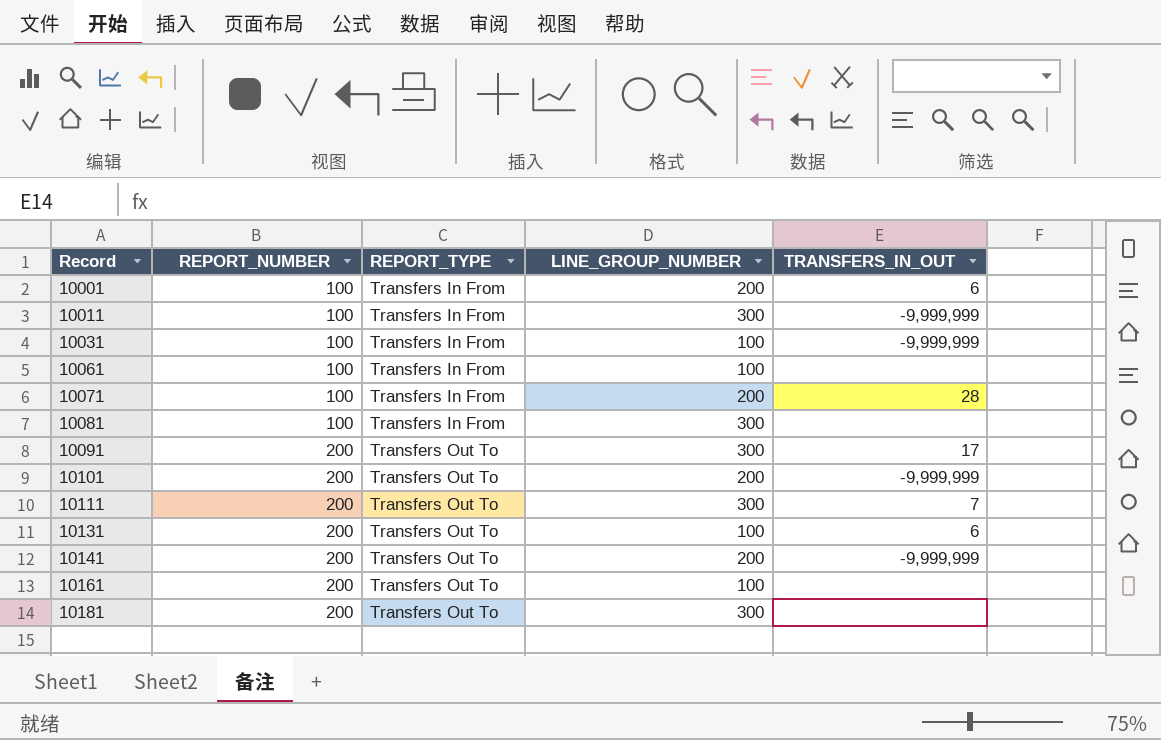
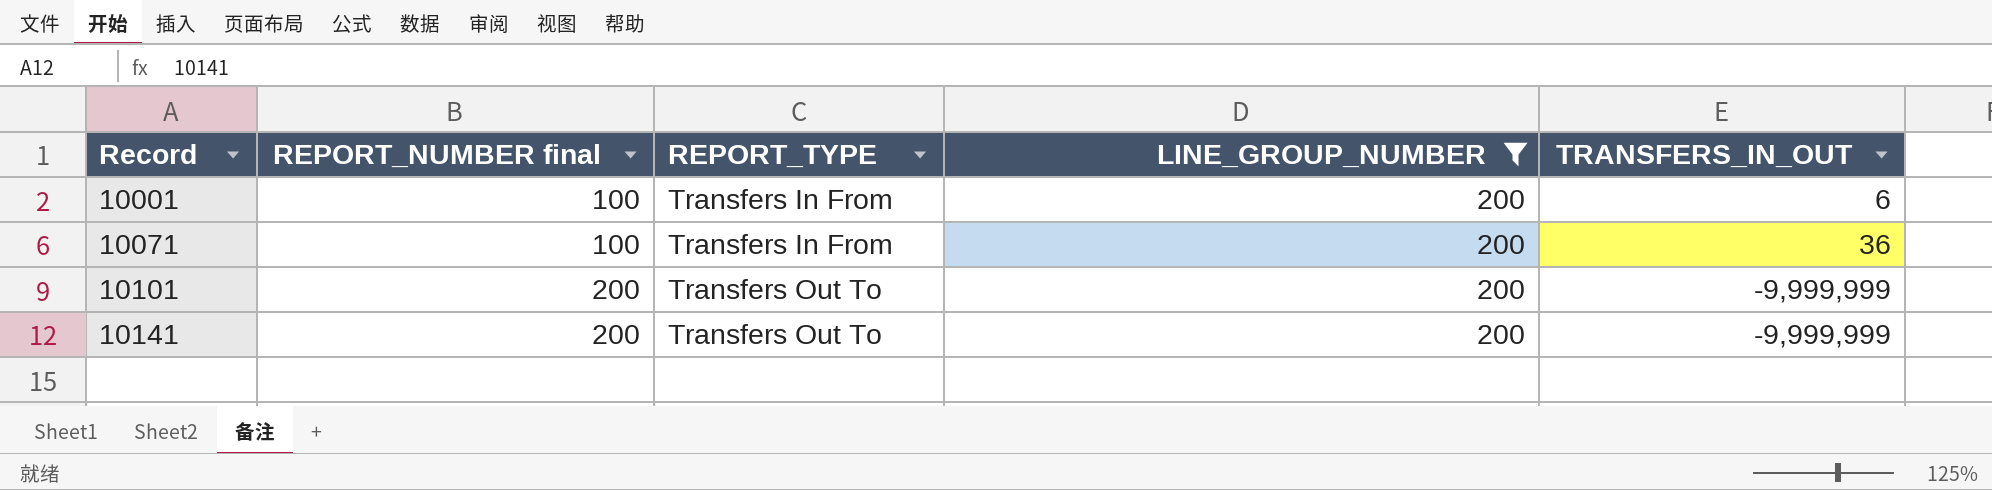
filter: none -> LINE_GROUP_NUMBER = 200
column name: REPORT_NUMBER -> REPORT_NUMBER final
10071 | TRANSFERS_IN_OUT: 28 -> 36

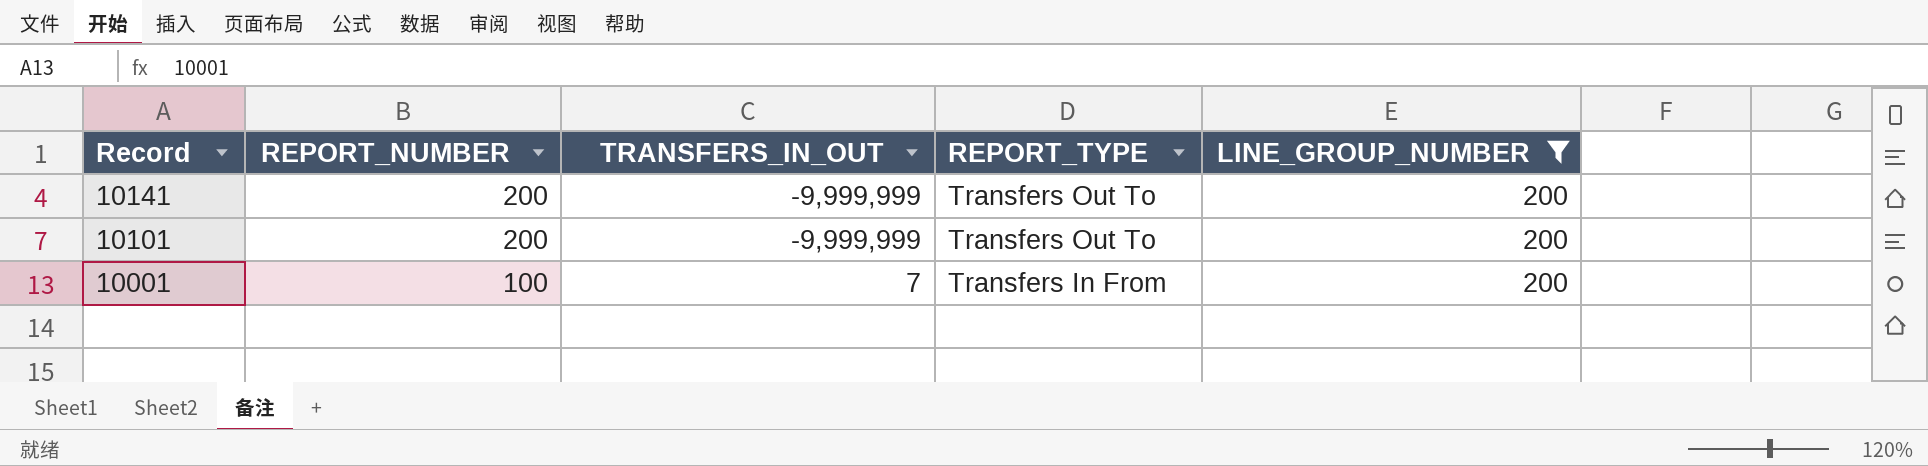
row order: Record ascending -> Record descending
column name: REPORT_NUMBER final -> REPORT_NUMBER
column TRANSFERS_IN_OUT | position: 5 -> 3
row 10071: 100 | Transfers In From | 200 | 36 -> none
10001 | TRANSFERS_IN_OUT: 6 -> 7

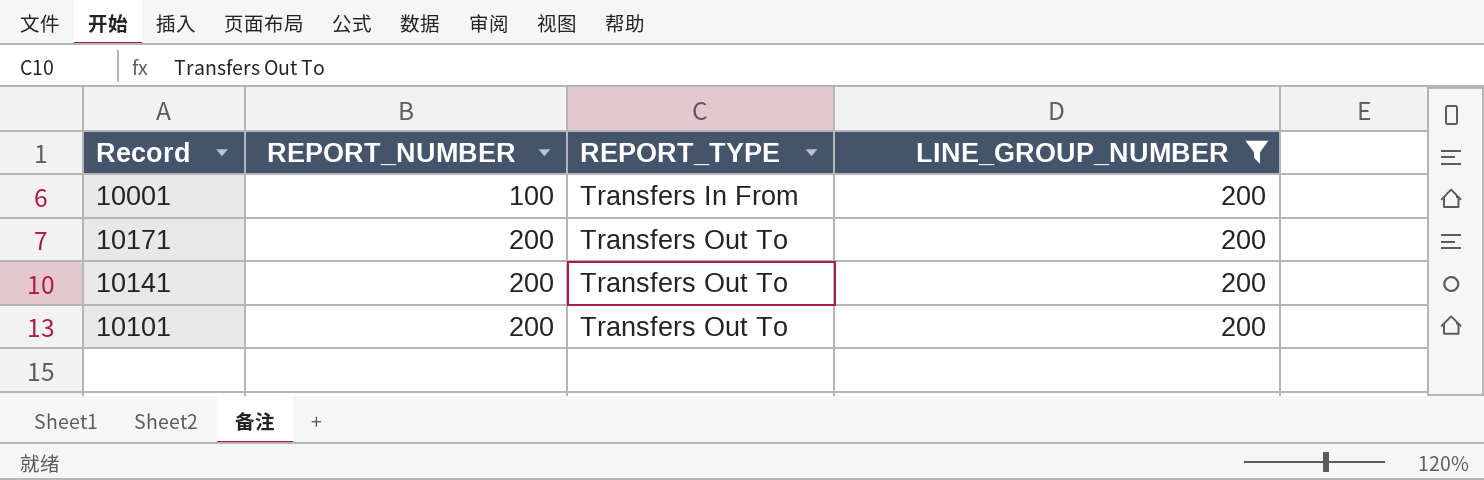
row order: Record descending -> REPORT_NUMBER ascending
column TRANSFERS_IN_OUT | position: 3 -> none
row 10171: none -> 200 | Transfers Out To | 200

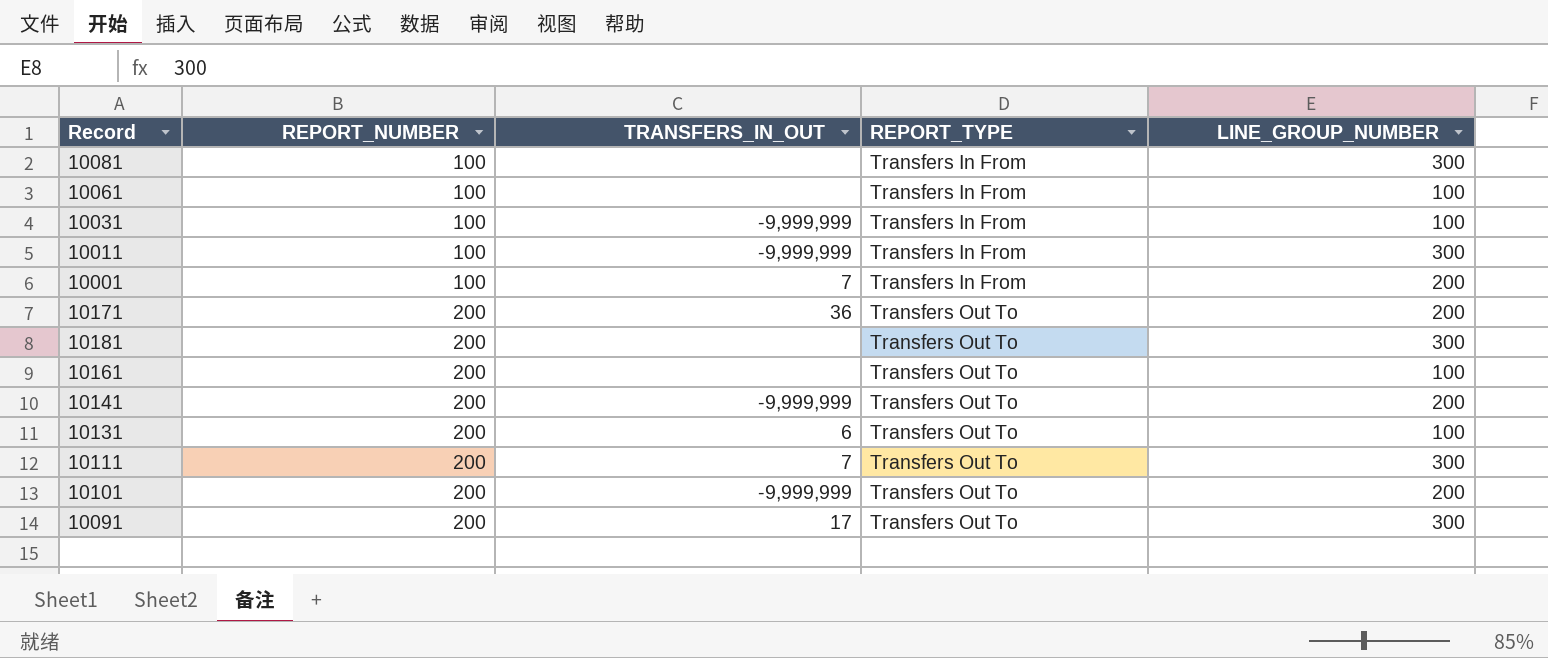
filter: LINE_GROUP_NUMBER = 200 -> none
column TRANSFERS_IN_OUT | position: none -> 3

